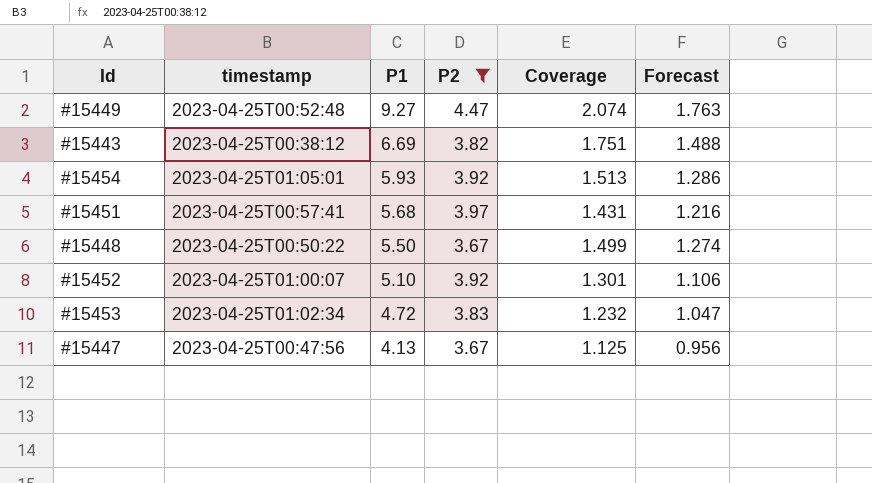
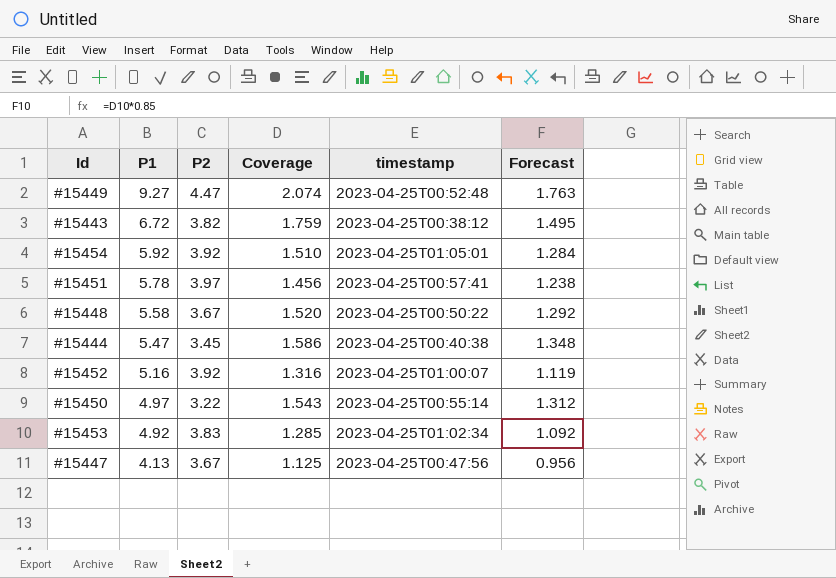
filter: P2 >= 3.67 -> none
column timestamp | position: 2 -> 5
#15443 | P1: 6.69 -> 6.72
#15443 | Coverage: 1.751 -> 1.759
#15443 | Forecast: 1.488 -> 1.495
#15454 | P1: 5.93 -> 5.92
#15454 | Coverage: 1.513 -> 1.510
#15454 | Forecast: 1.286 -> 1.284
#15451 | P1: 5.68 -> 5.78
#15451 | Coverage: 1.431 -> 1.456
#15451 | Forecast: 1.216 -> 1.238
#15448 | P1: 5.50 -> 5.58
#15448 | Coverage: 1.499 -> 1.520
#15448 | Forecast: 1.274 -> 1.292
#15452 | P1: 5.10 -> 5.16
#15452 | Coverage: 1.301 -> 1.316
#15452 | Forecast: 1.106 -> 1.119
#15453 | P1: 4.72 -> 4.92
#15453 | Coverage: 1.232 -> 1.285
#15453 | Forecast: 1.047 -> 1.092

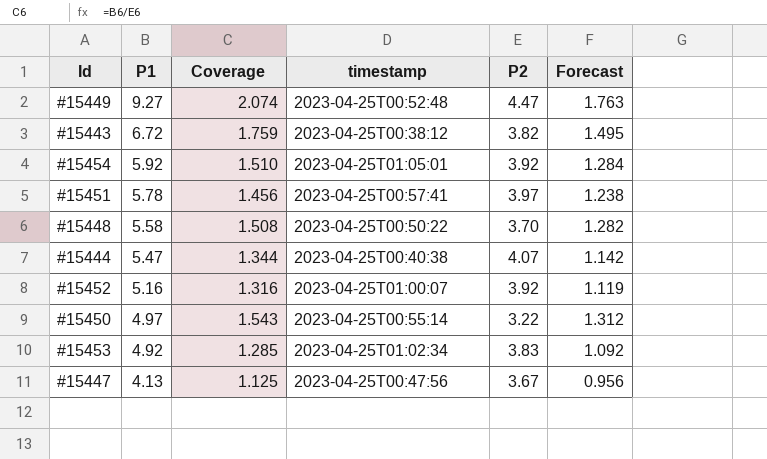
column P2 | position: 3 -> 5
#15448 | Coverage: 1.520 -> 1.508
#15448 | P2: 3.67 -> 3.70
#15448 | Forecast: 1.292 -> 1.282
#15444 | Coverage: 1.586 -> 1.344
#15444 | P2: 3.45 -> 4.07
#15444 | Forecast: 1.348 -> 1.142

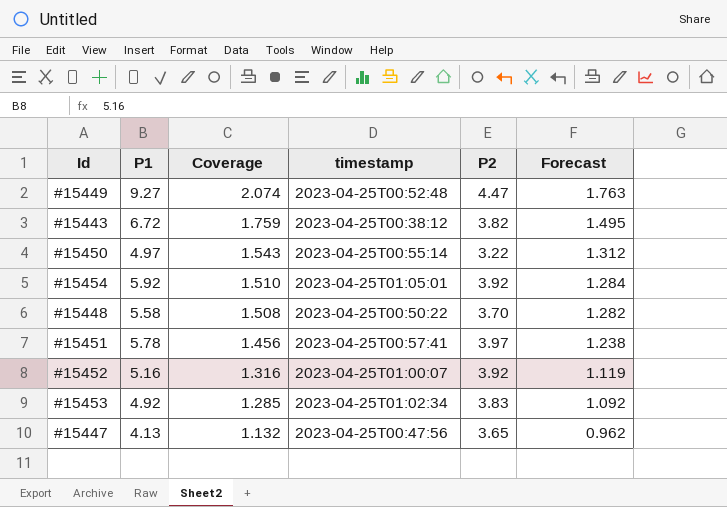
row order: P1 descending -> Coverage descending
row #15444: 5.47 | 1.344 | 2023-04-25T00:40:38 | 4.07 | 1.142 -> none
#15447 | Coverage: 1.125 -> 1.132
#15447 | P2: 3.67 -> 3.65
#15447 | Forecast: 0.956 -> 0.962

